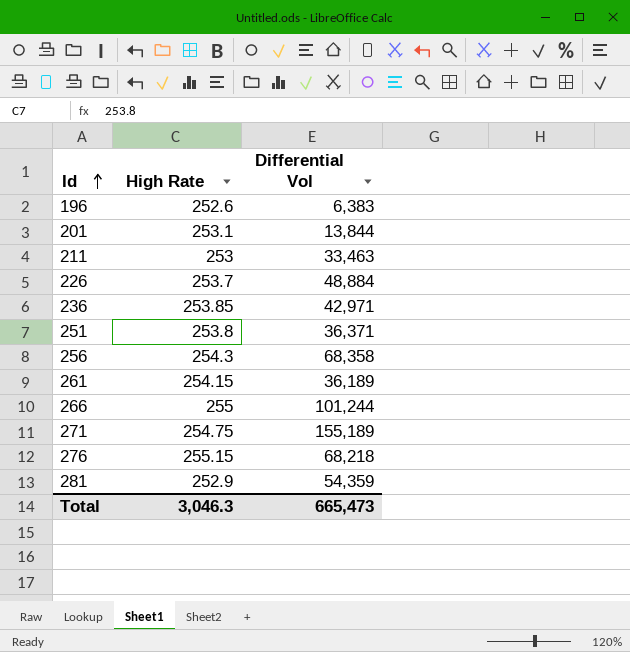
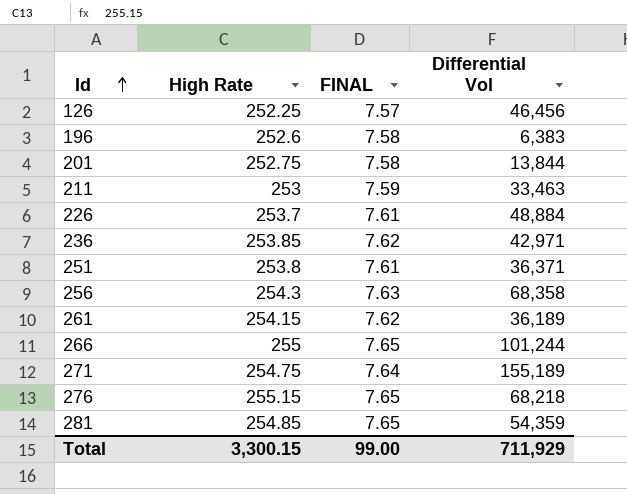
column FINAL | formula: none -> [High Rate] * 0.03
row 126: none -> 252.25 | 7.57 | 46,456
201 | High Rate: 253.1 -> 252.75
281 | High Rate: 252.9 -> 254.85
Total | High Rate: 3,046.3 -> 3,300.15
Total | Differential Vol: 665,473 -> 711,929

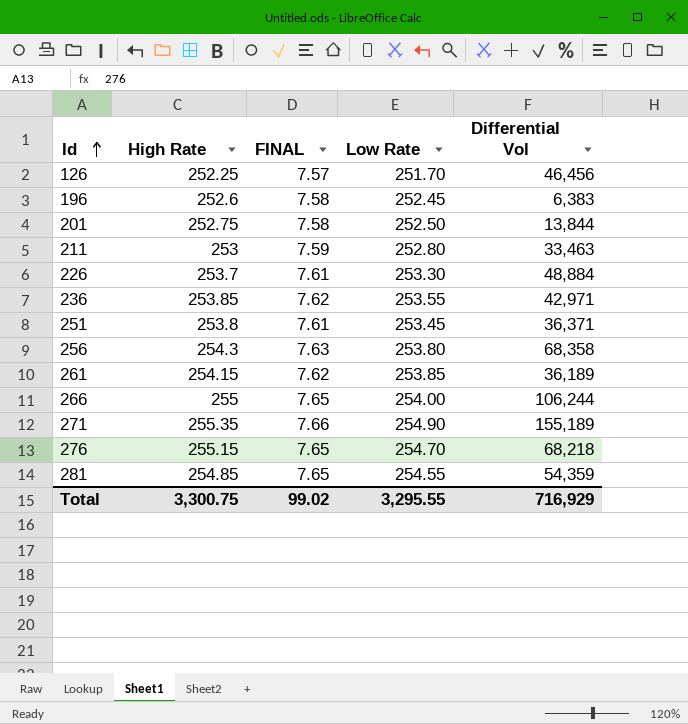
column Low Rate | position: none -> 4
266 | Differential Vol: 101,244 -> 106,244
271 | High Rate: 254.75 -> 255.35
271 | FINAL: 7.64 -> 7.66
Total | High Rate: 3,300.15 -> 3,300.75
Total | FINAL: 99.00 -> 99.02
Total | Differential Vol: 711,929 -> 716,929

